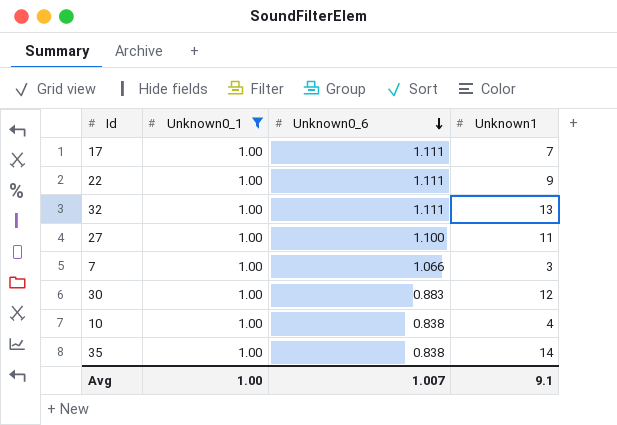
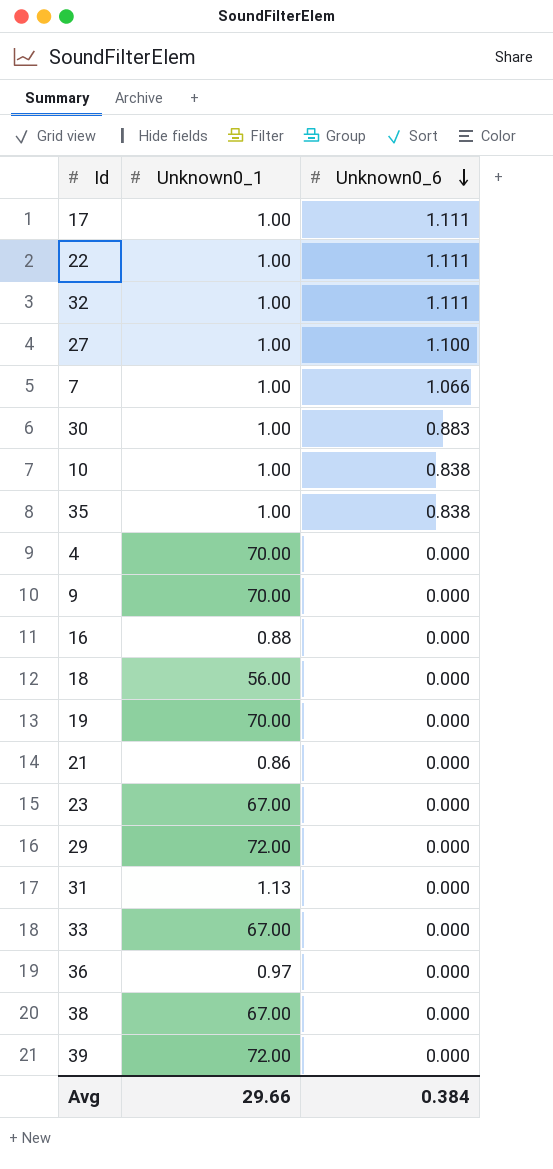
filter: Unknown0_1 = 1.00 -> none
column Unknown1 | position: 4 -> none
Avg | Unknown0_1: 1.00 -> 29.66
Avg | Unknown0_6: 1.007 -> 0.384

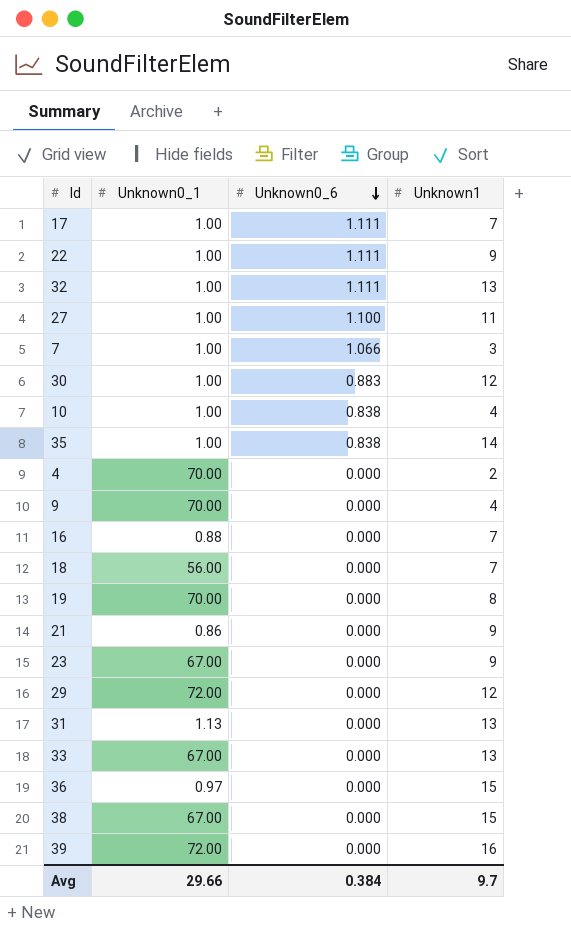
column Unknown1 | position: none -> 4

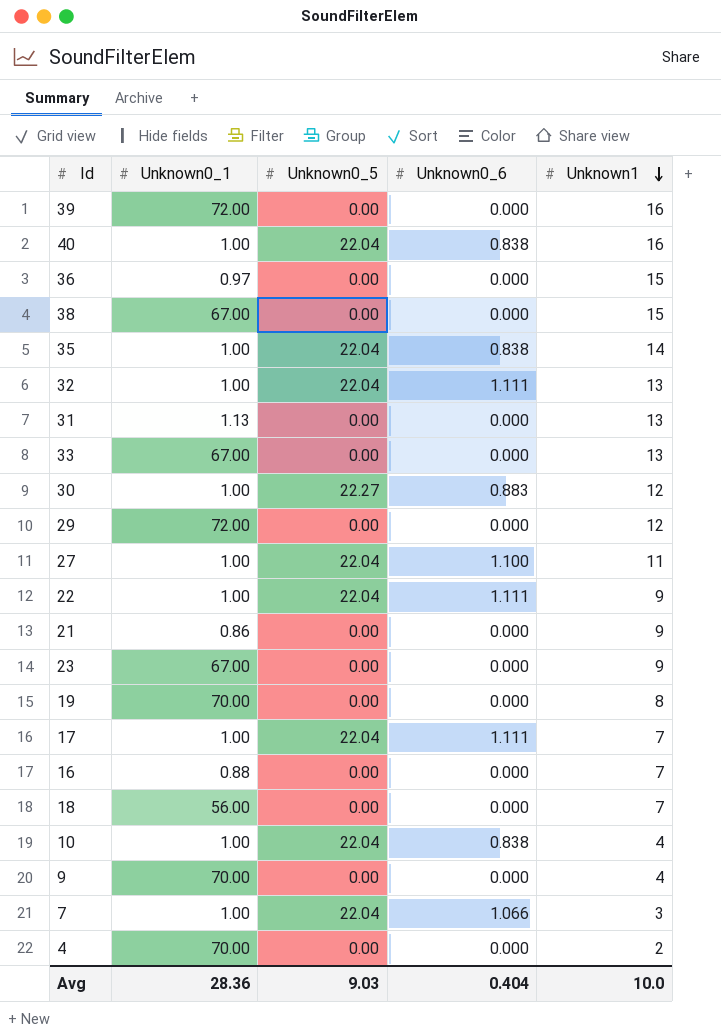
row order: Unknown0_6 descending -> Unknown1 descending
column Unknown0_5 | position: none -> 3
row 40: none -> 1.00 | 22.04 | 0.838 | 16
Avg | Unknown0_1: 29.66 -> 28.36
Avg | Unknown0_6: 0.384 -> 0.404
Avg | Unknown1: 9.7 -> 10.0

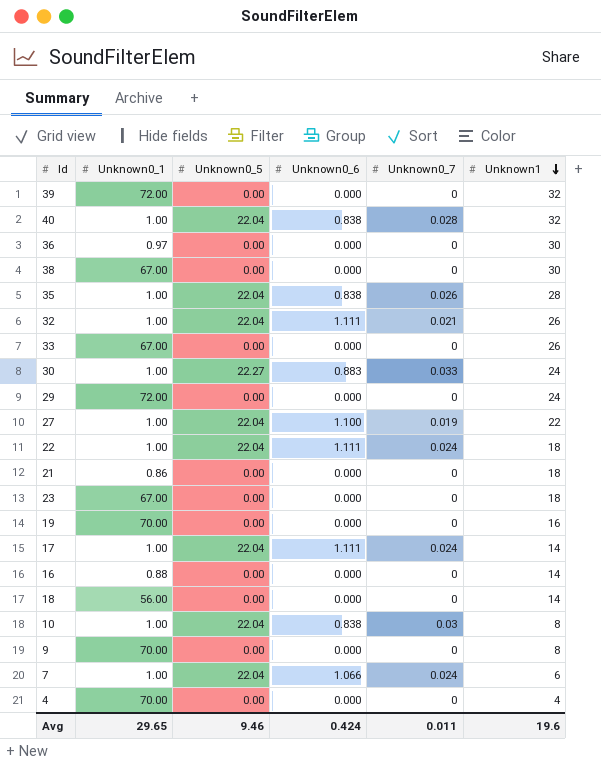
column Unknown0_7 | position: none -> 5
row 31: 1.13 | 0.00 | 0.000 | 13 -> none
39 | Unknown1: 16 -> 32
40 | Unknown1: 16 -> 32
36 | Unknown1: 15 -> 30
38 | Unknown1: 15 -> 30
35 | Unknown1: 14 -> 28
32 | Unknown1: 13 -> 26
33 | Unknown1: 13 -> 26
30 | Unknown1: 12 -> 24
29 | Unknown1: 12 -> 24
27 | Unknown1: 11 -> 22
22 | Unknown1: 9 -> 18
21 | Unknown1: 9 -> 18
23 | Unknown1: 9 -> 18
19 | Unknown1: 8 -> 16
17 | Unknown1: 7 -> 14
16 | Unknown1: 7 -> 14
18 | Unknown1: 7 -> 14
10 | Unknown1: 4 -> 8
9 | Unknown1: 4 -> 8
7 | Unknown1: 3 -> 6
4 | Unknown1: 2 -> 4
Avg | Unknown0_1: 28.36 -> 29.65
Avg | Unknown0_5: 9.03 -> 9.46
Avg | Unknown0_6: 0.404 -> 0.424
Avg | Unknown1: 10.0 -> 19.6

